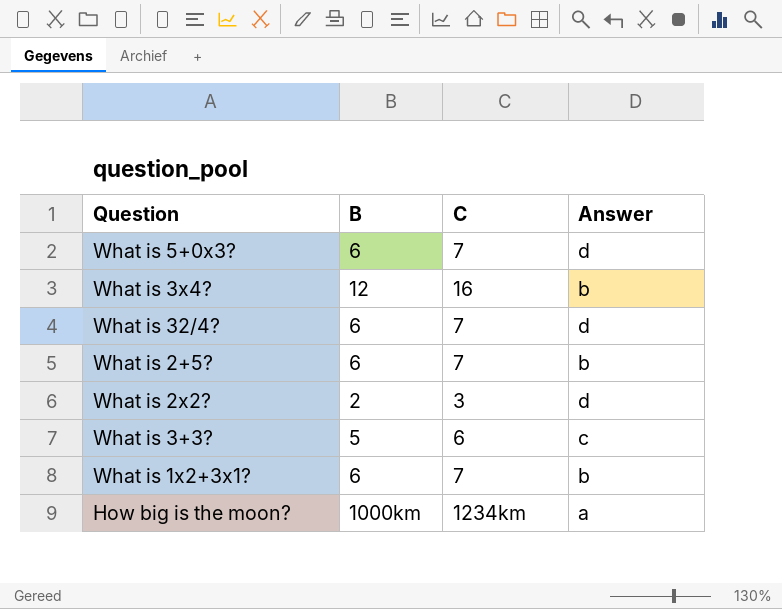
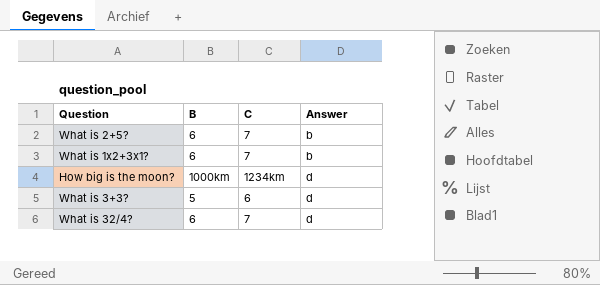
row order: none -> Answer ascending
row What is 5+0x3?: 6 | 7 | d -> none
row What is 3x4?: 12 | 16 | b -> none
row What is 2x2?: 2 | 3 | d -> none
How big is the moon? | Answer: a -> d
What is 3+3? | Answer: c -> d

